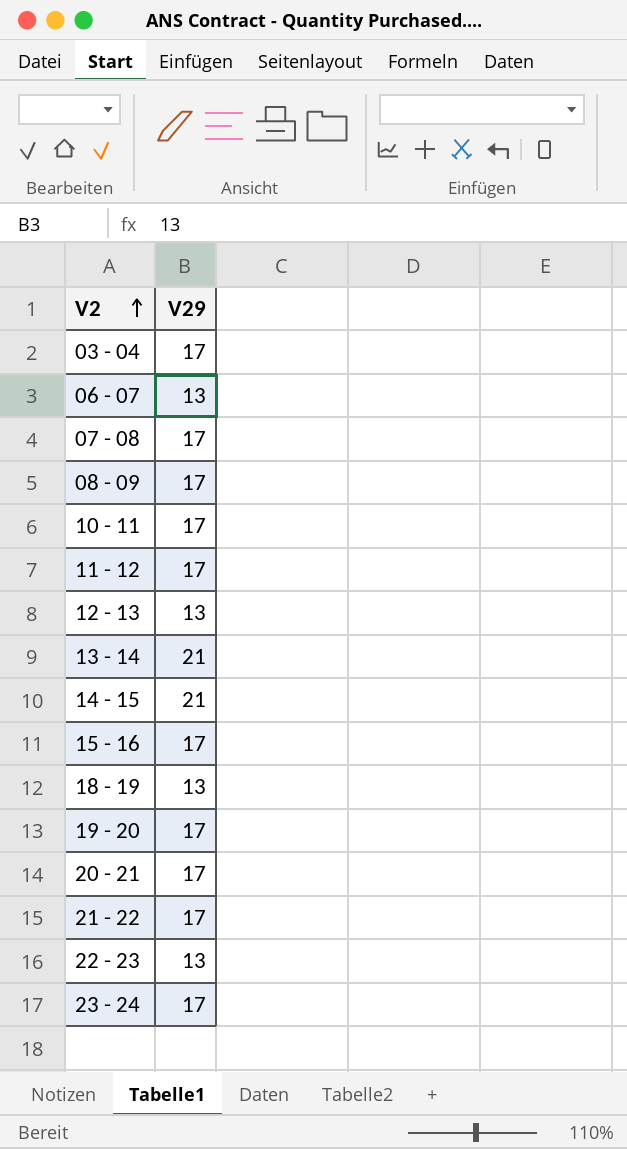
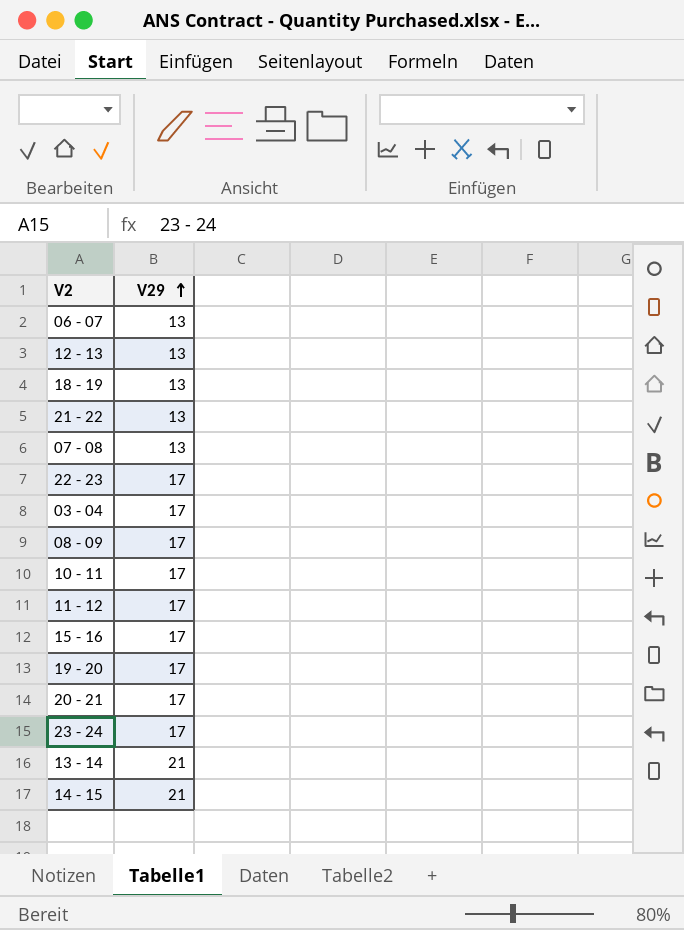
row order: V2 ascending -> V29 ascending
21 - 22 | V29: 17 -> 13
07 - 08 | V29: 17 -> 13
22 - 23 | V29: 13 -> 17

